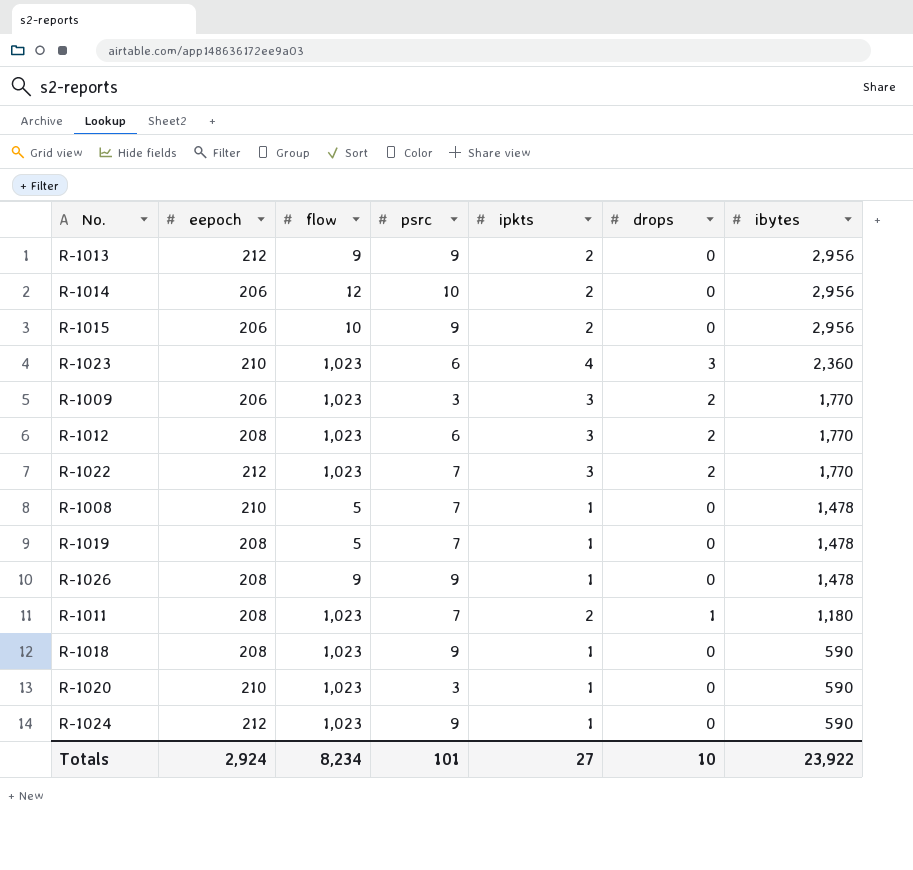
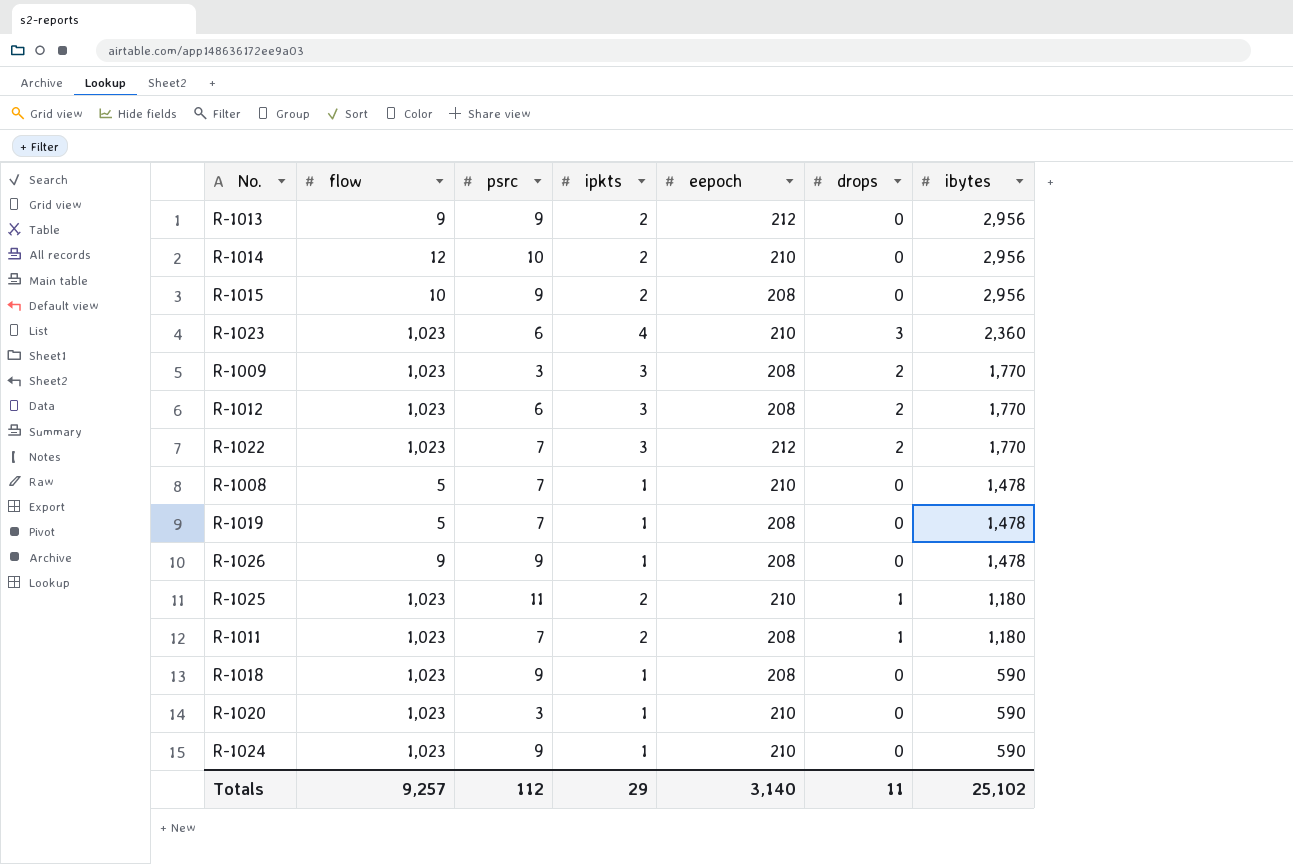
column eepoch | position: 2 -> 5
R-1014 | eepoch: 206 -> 210
R-1015 | eepoch: 206 -> 208
R-1009 | eepoch: 206 -> 208
row R-1025: none -> 1,023 | 11 | 2 | 210 | 1 | 1,180
R-1024 | eepoch: 212 -> 210
Totals | flow: 8,234 -> 9,257
Totals | psrc: 101 -> 112
Totals | ipkts: 27 -> 29
Totals | eepoch: 2,924 -> 3,140
Totals | drops: 10 -> 11
Totals | ibytes: 23,922 -> 25,102

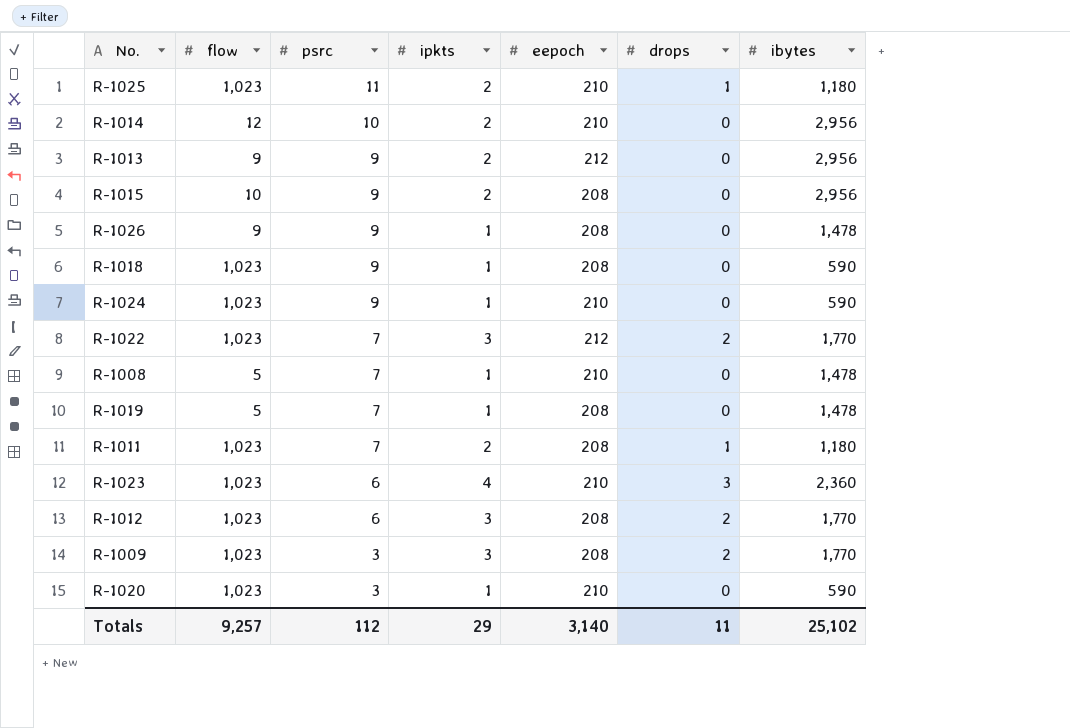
row order: ibytes descending -> psrc descending

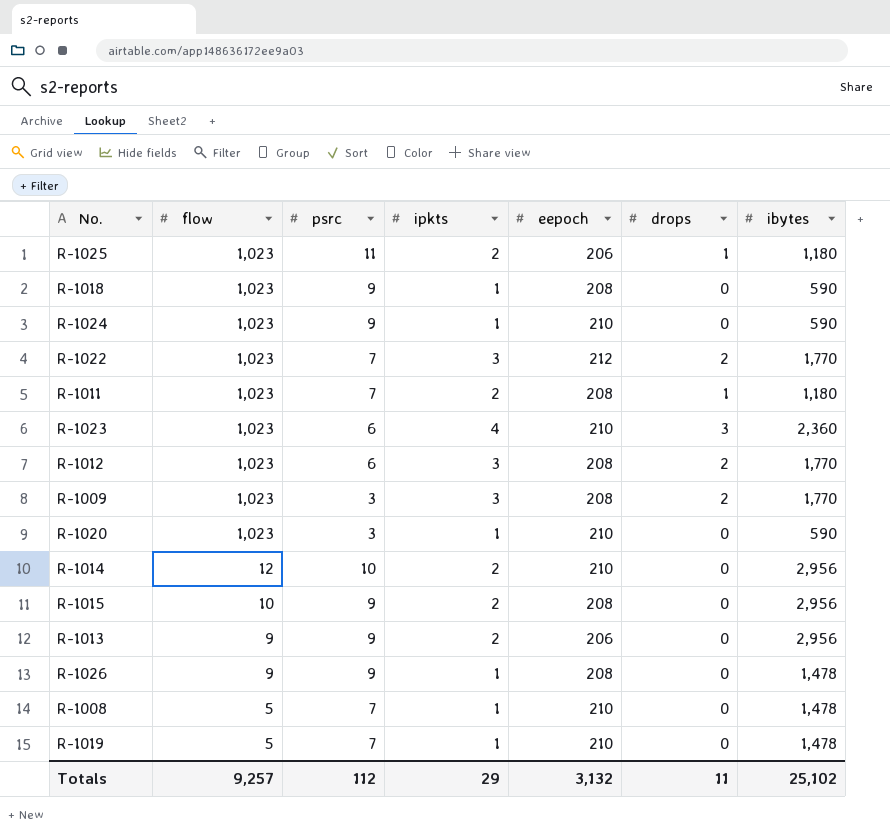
row order: psrc descending -> flow descending
R-1025 | eepoch: 210 -> 206
R-1013 | eepoch: 212 -> 206
R-1019 | eepoch: 208 -> 210
Totals | eepoch: 3,140 -> 3,132

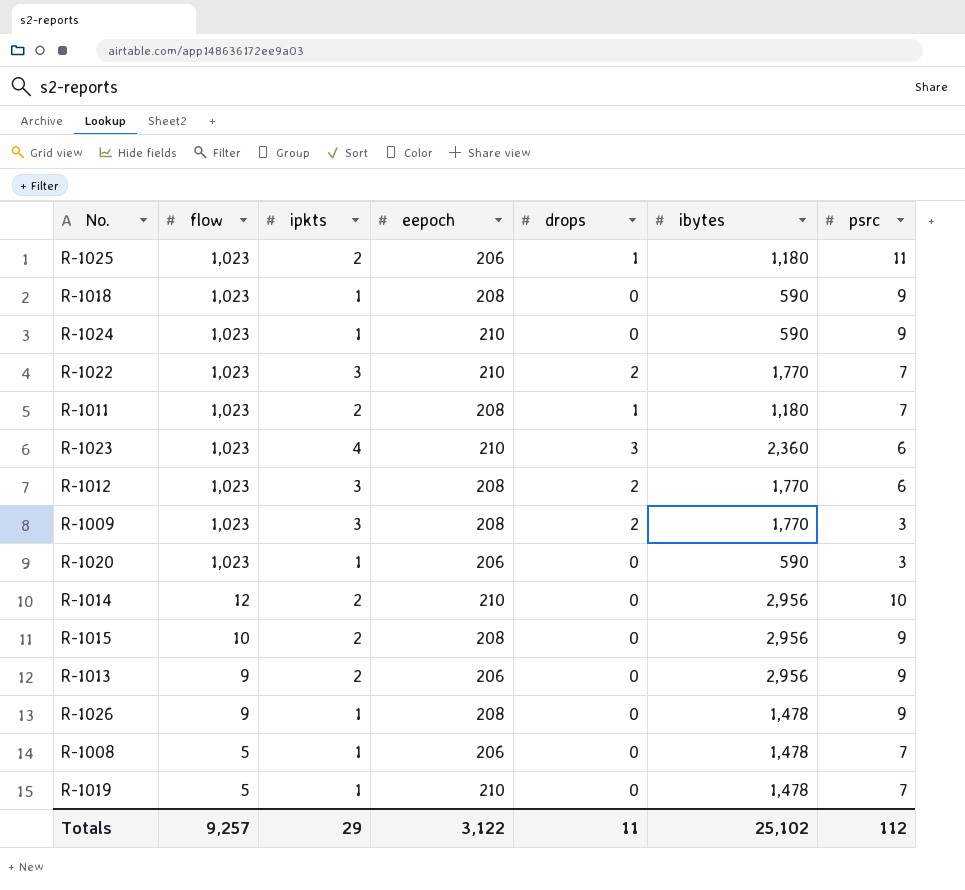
column psrc | position: 3 -> 7
R-1022 | eepoch: 212 -> 210
R-1020 | eepoch: 210 -> 206
R-1008 | eepoch: 210 -> 206
Totals | eepoch: 3,132 -> 3,122

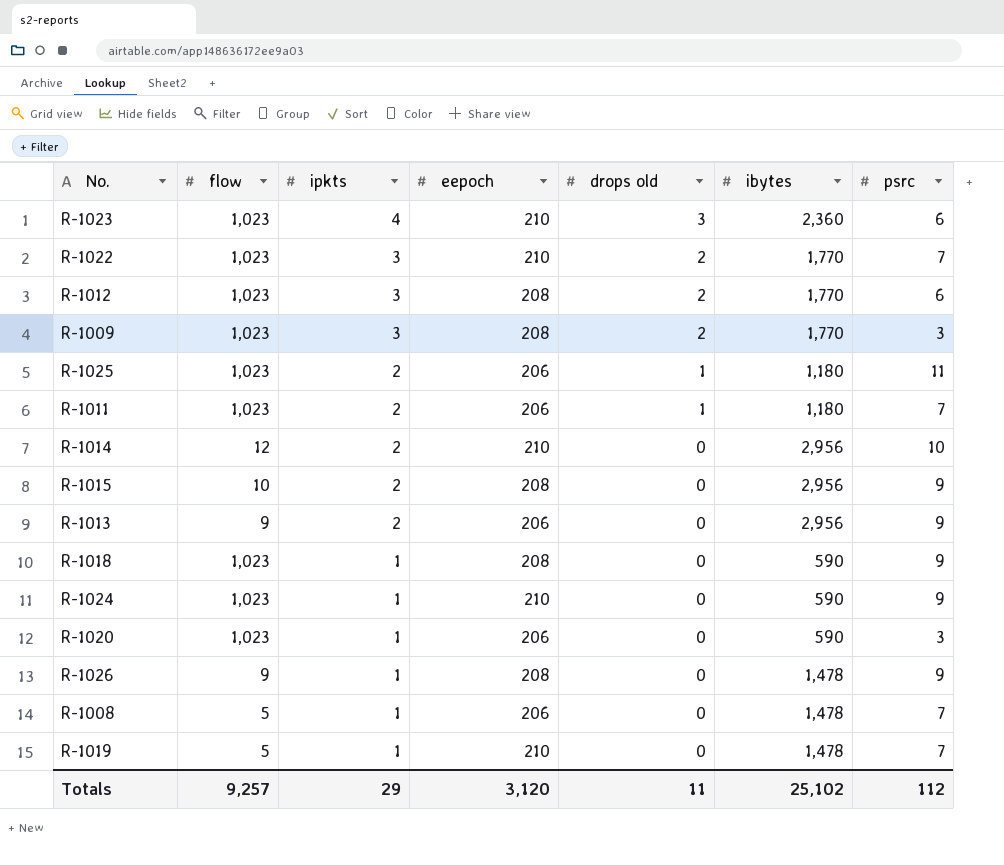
row order: flow descending -> ipkts descending
column name: drops -> drops old
R-1011 | eepoch: 208 -> 206
Totals | eepoch: 3,122 -> 3,120

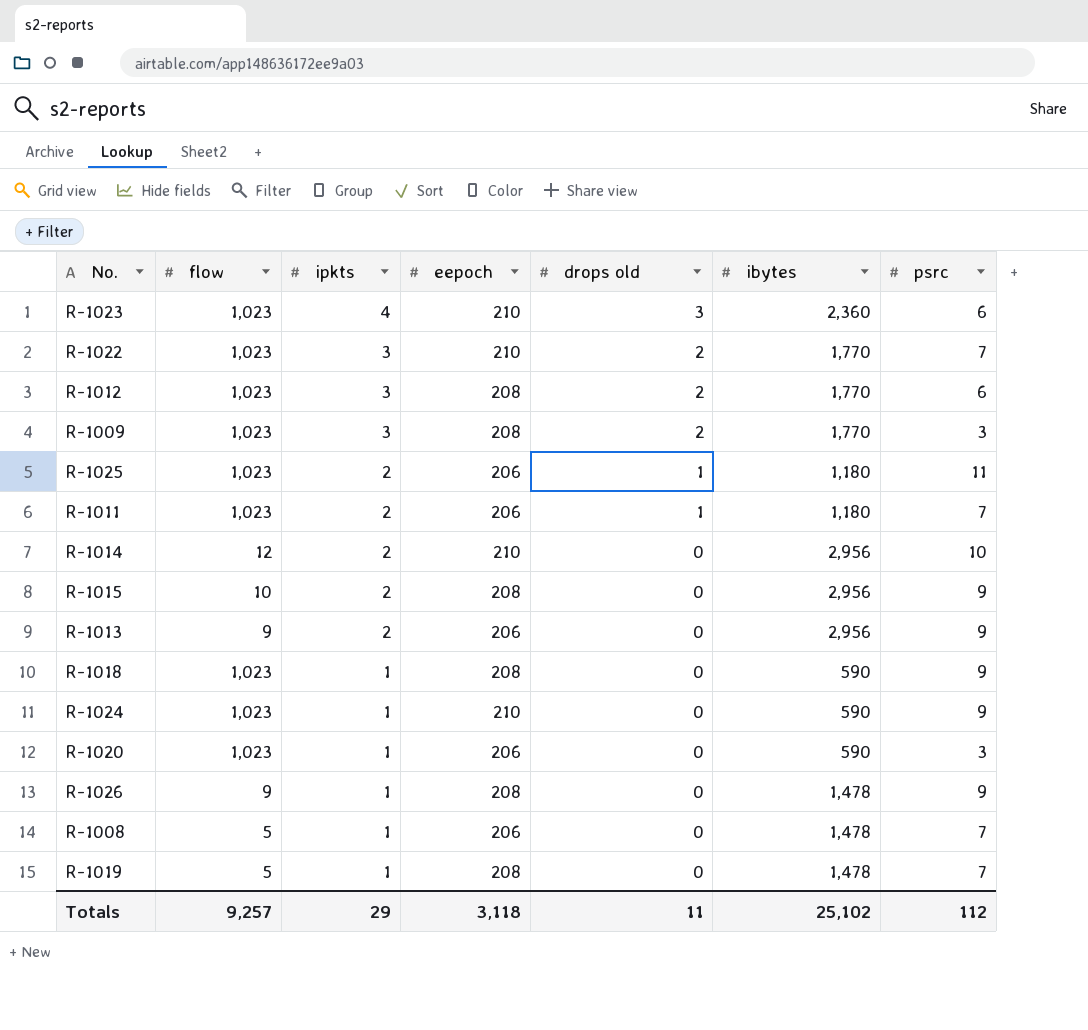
R-1019 | eepoch: 210 -> 208
Totals | eepoch: 3,120 -> 3,118

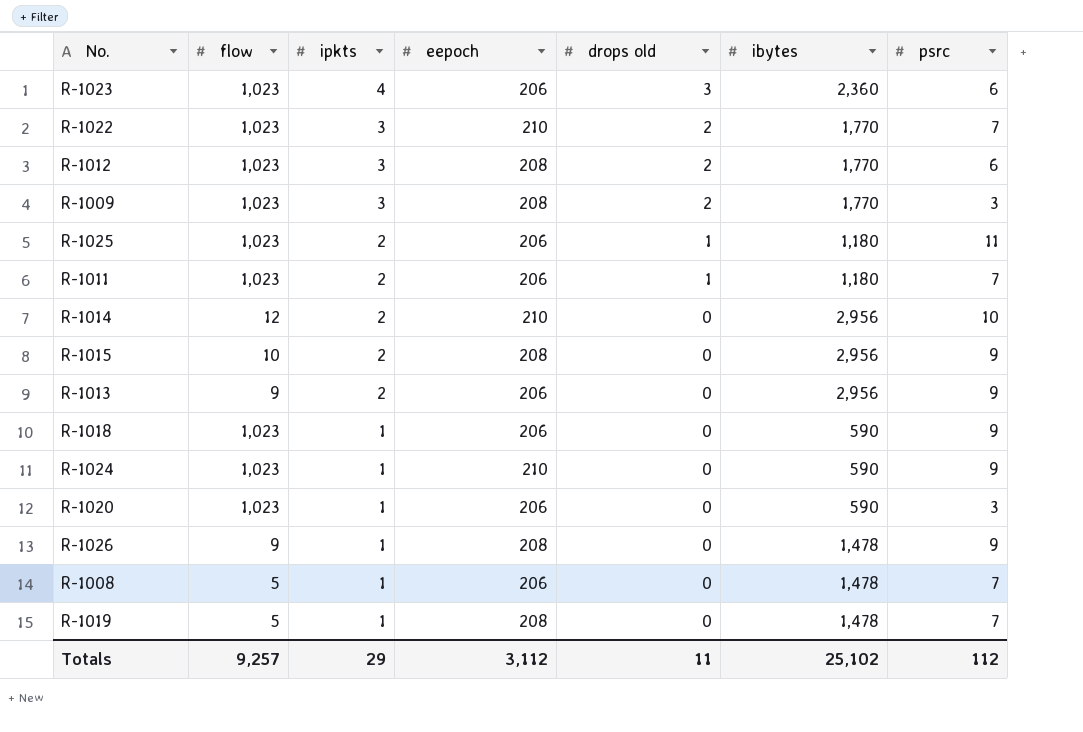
R-1023 | eepoch: 210 -> 206
R-1018 | eepoch: 208 -> 206
Totals | eepoch: 3,118 -> 3,112

